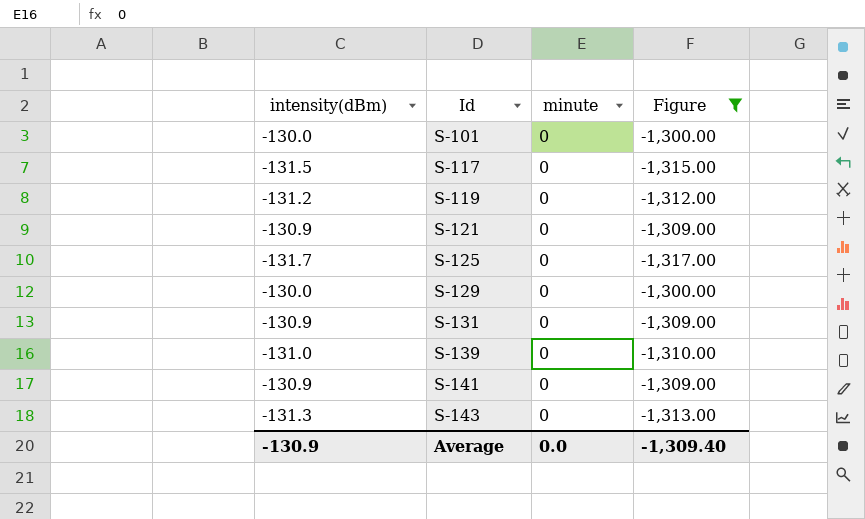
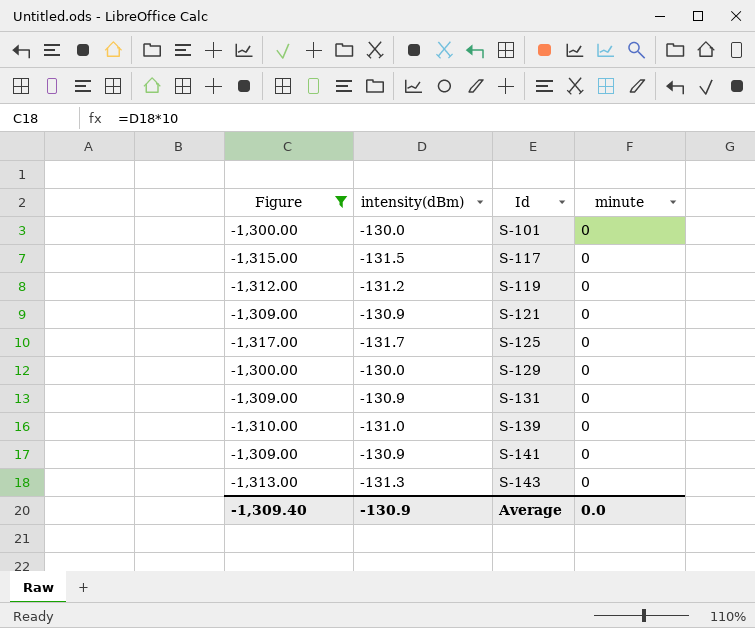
column Figure | position: 4 -> 1

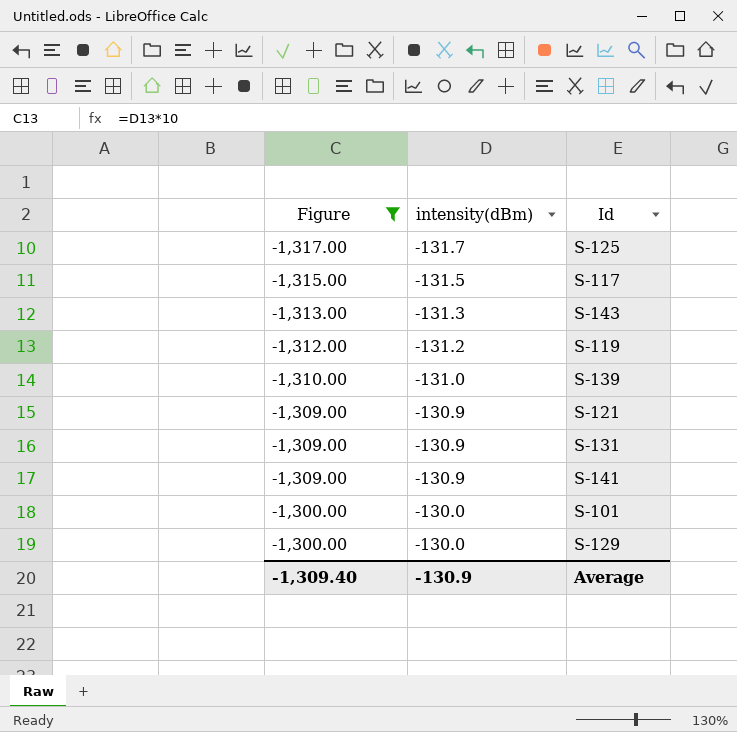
row order: Id ascending -> Figure ascending
column minute | position: 4 -> none

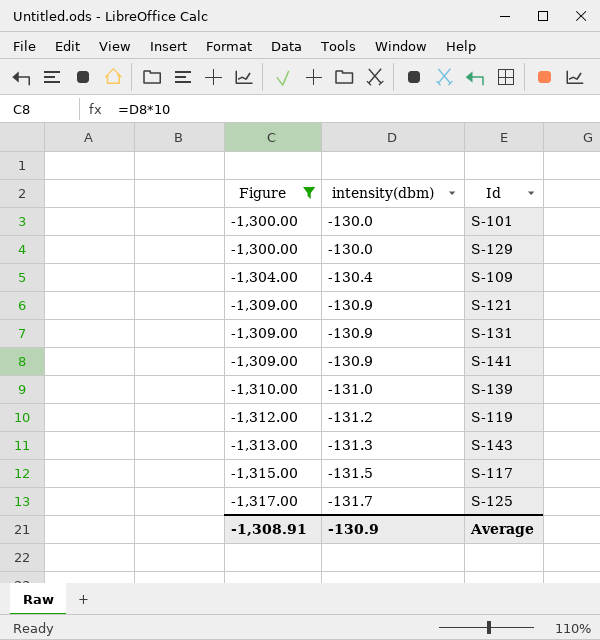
row order: Figure ascending -> Figure descending
column name: intensity(dBm) -> intensity(dbm)
row S-109: none -> -1,304.00 | -130.4
Average | Figure: -1,309.40 -> -1,308.91

